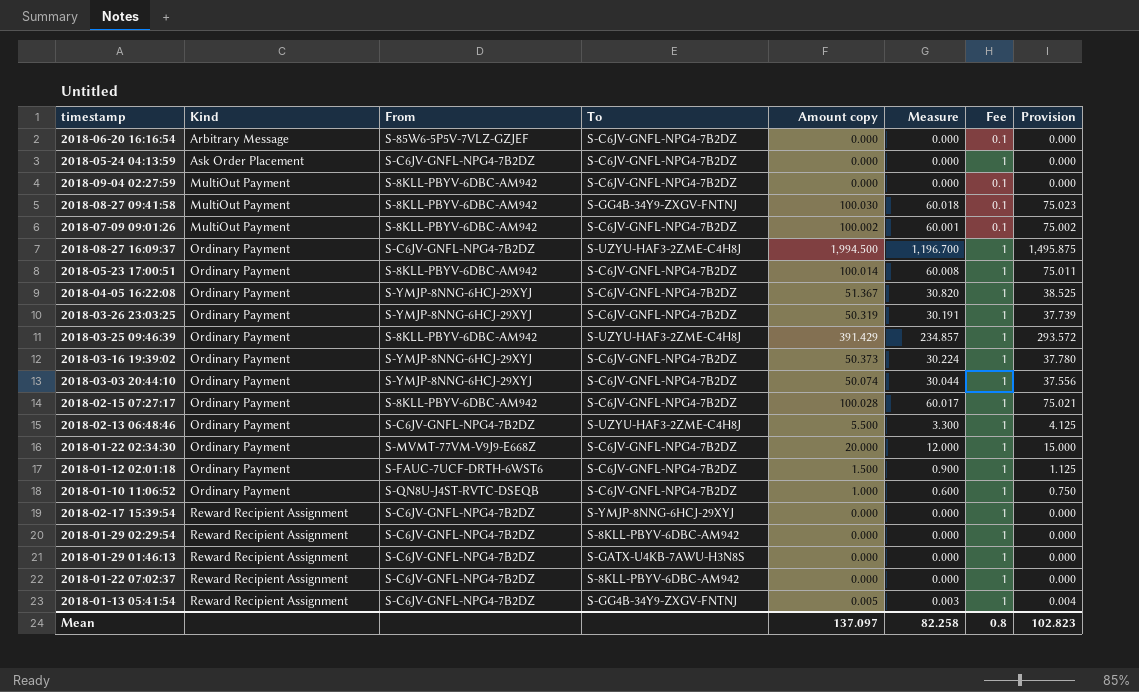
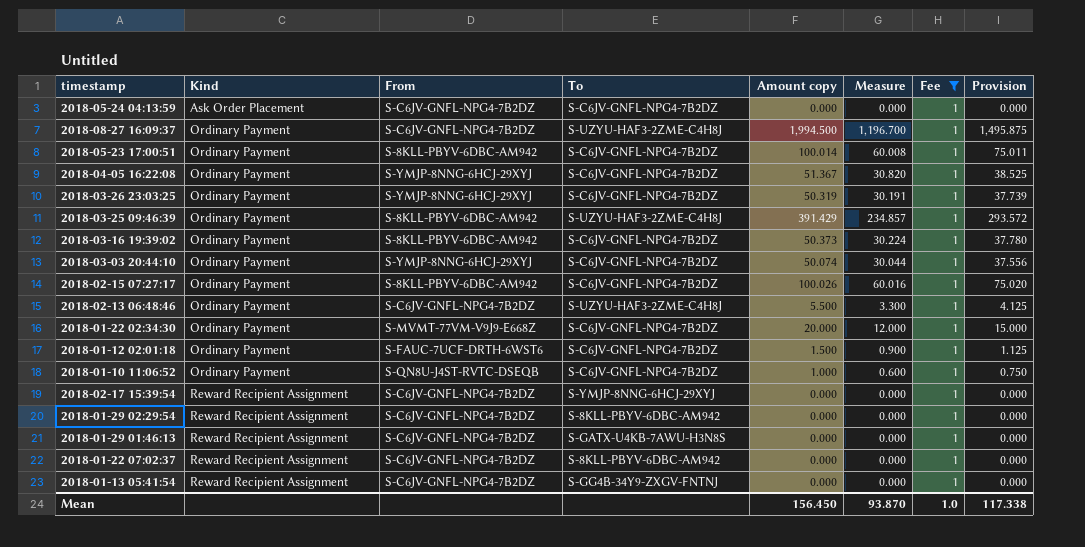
filter: none -> Fee = 1
2018-03-16 19:39:02 | From: S-YMJP-8NNG-6HCJ-29XYJ -> S-8KLL-PBYV-6DBC-AM942
2018-02-15 07:27:17 | Amount copy: 100.028 -> 100.026
2018-02-15 07:27:17 | Measure: 60.017 -> 60.016
2018-02-15 07:27:17 | Provision: 75.021 -> 75.020
2018-01-13 05:41:54 | Amount copy: 0.005 -> 0.000
2018-01-13 05:41:54 | Measure: 0.003 -> 0.000
2018-01-13 05:41:54 | Provision: 0.004 -> 0.000
Mean | Amount copy: 137.097 -> 156.450
Mean | Measure: 82.258 -> 93.870
Mean | Fee: 0.8 -> 1.0
Mean | Provision: 102.823 -> 117.338

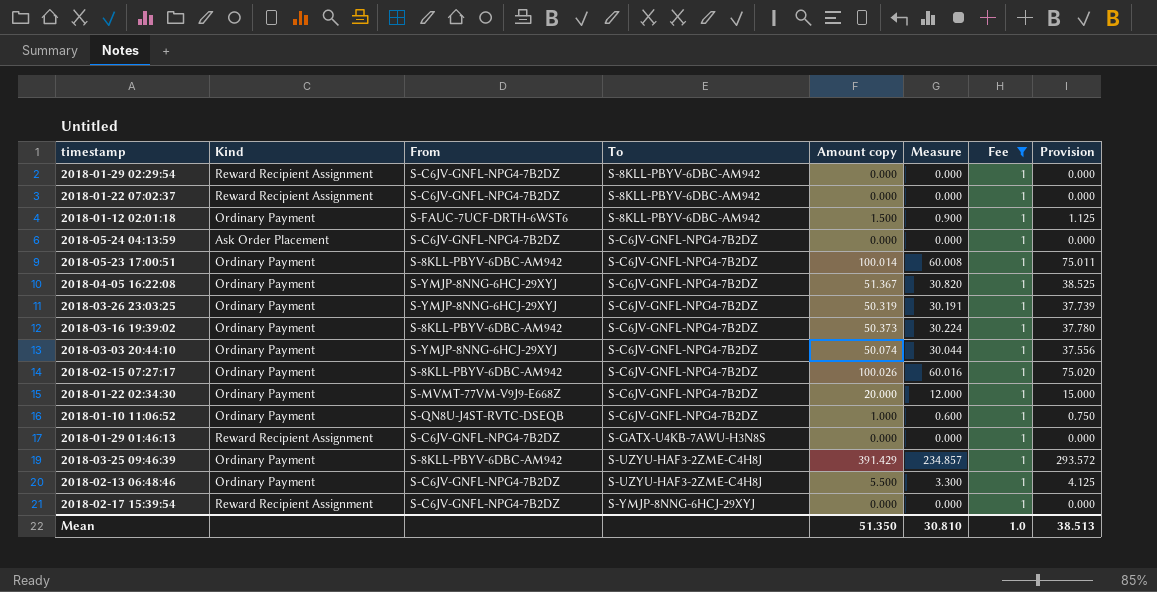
row order: Kind ascending -> To ascending
row 2018-08-27 16:09:37: Ordinary Payment | S-C6JV-GNFL-NPG4-7B2DZ | S-UZYU-HAF3-2ZME-C4H8J | 1,994.500 | 1,196.700 | 1 | 1,495.875 -> none
row 2018-01-13 05:41:54: Reward Recipient Assignment | S-C6JV-GNFL-NPG4-7B2DZ | S-GG4B-34Y9-ZXGV-FNTNJ | 0.000 | 0.000 | 1 | 0.000 -> none
2018-01-12 02:01:18 | To: S-C6JV-GNFL-NPG4-7B2DZ -> S-8KLL-PBYV-6DBC-AM942
Mean | Amount copy: 156.450 -> 51.350
Mean | Measure: 93.870 -> 30.810
Mean | Provision: 117.338 -> 38.513

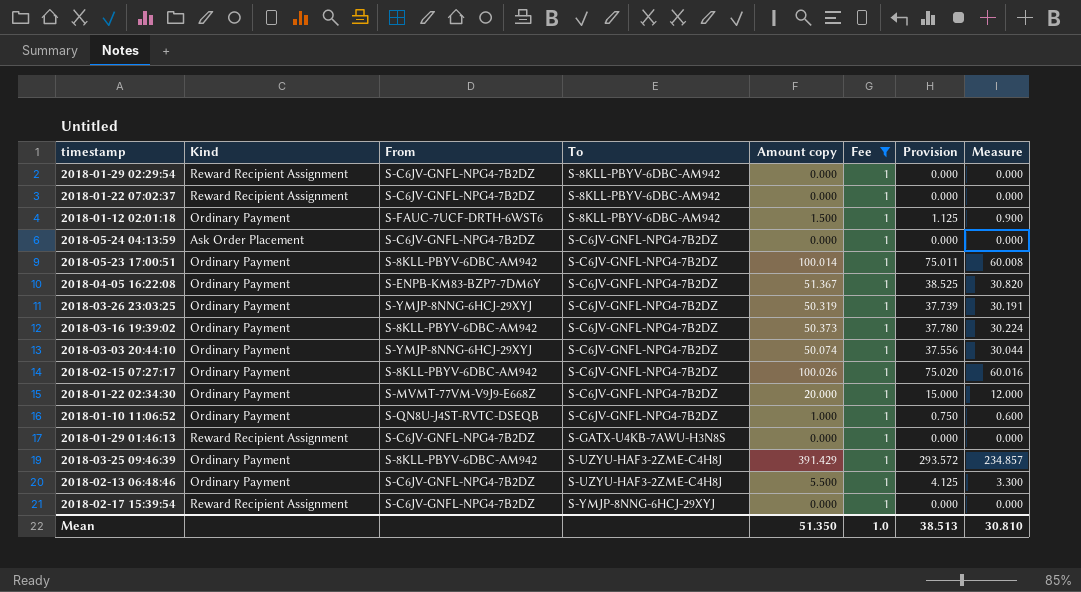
column Measure | position: 6 -> 8
2018-04-05 16:22:08 | From: S-YMJP-8NNG-6HCJ-29XYJ -> S-ENPB-KM83-BZP7-7DM6Y

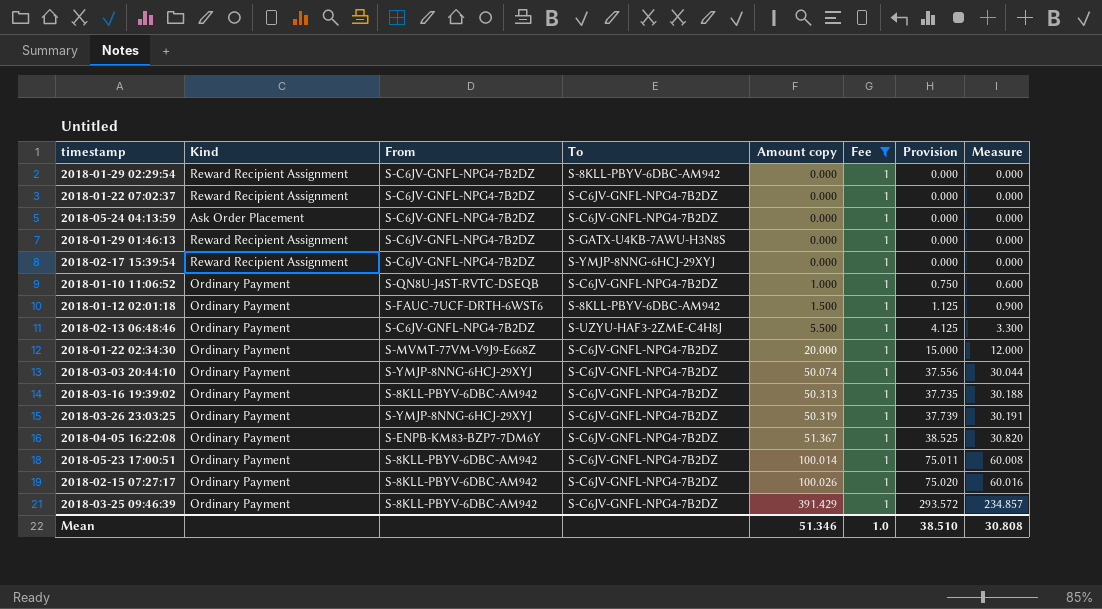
row order: To ascending -> Amount copy ascending
2018-01-22 07:02:37 | To: S-8KLL-PBYV-6DBC-AM942 -> S-C6JV-GNFL-NPG4-7B2DZ
2018-03-16 19:39:02 | Amount copy: 50.373 -> 50.313
2018-03-16 19:39:02 | Provision: 37.780 -> 37.735
2018-03-16 19:39:02 | Measure: 30.224 -> 30.188
2018-03-25 09:46:39 | To: S-UZYU-HAF3-2ZME-C4H8J -> S-C6JV-GNFL-NPG4-7B2DZ
Mean | Amount copy: 51.350 -> 51.346
Mean | Provision: 38.513 -> 38.510
Mean | Measure: 30.810 -> 30.808

